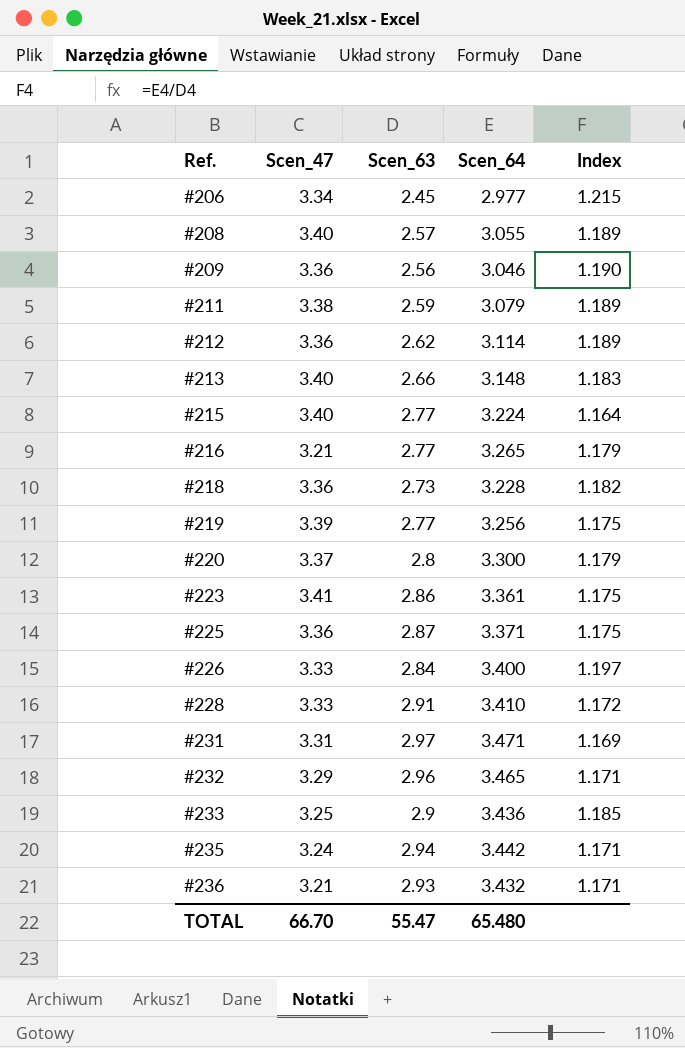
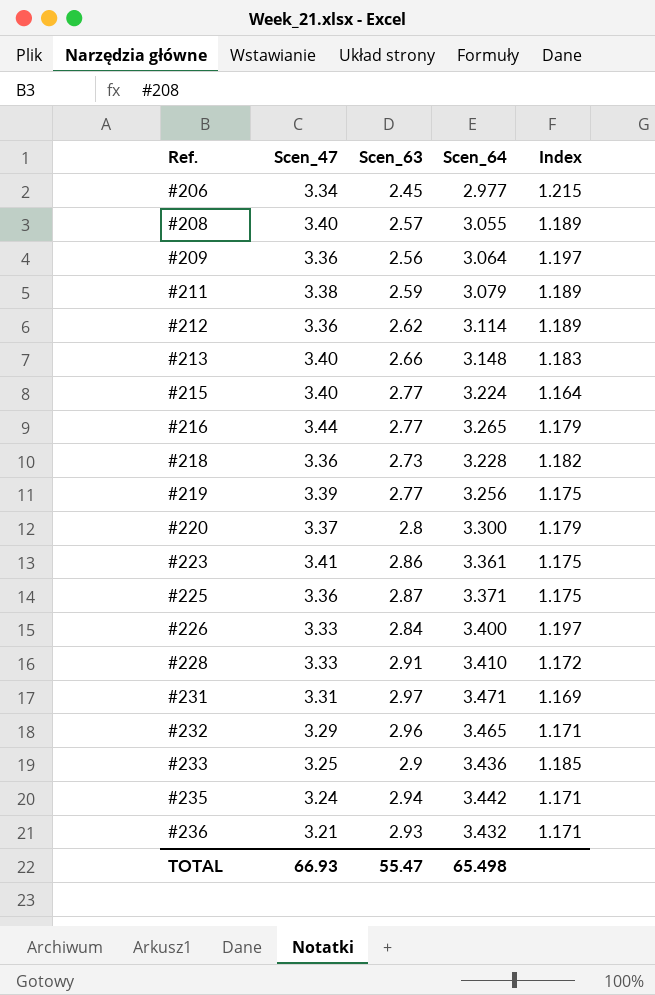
#209 | Scen_64: 3.046 -> 3.064
#209 | Index: 1.190 -> 1.197
#216 | Scen_47: 3.21 -> 3.44
TOTAL | Scen_47: 66.70 -> 66.93
TOTAL | Scen_64: 65.480 -> 65.498

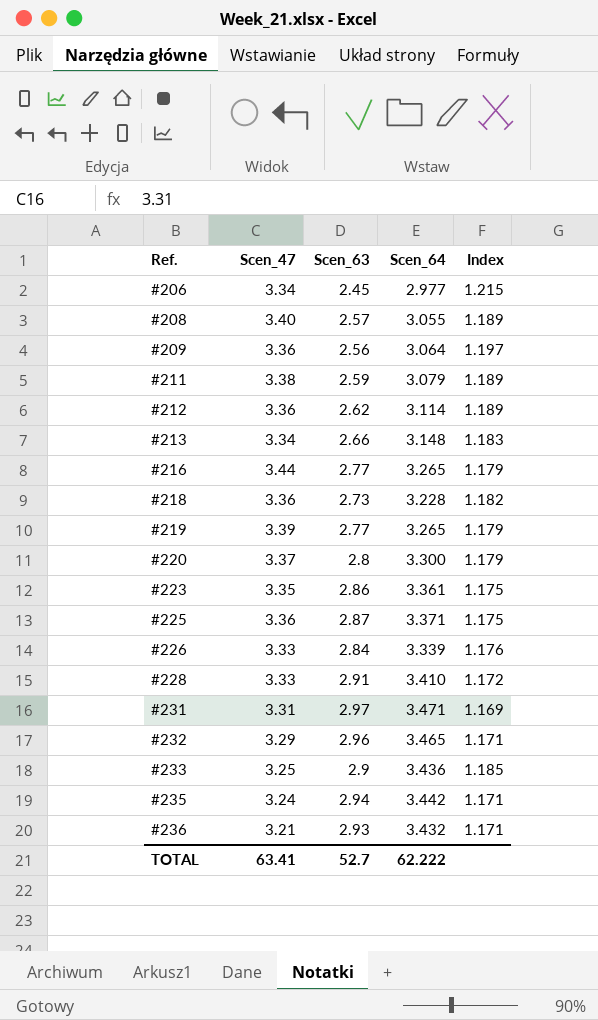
row #215: 3.40 | 2.77 | 3.224 | 1.164 -> none
#213 | Scen_47: 3.40 -> 3.34
#219 | Scen_64: 3.256 -> 3.265
#219 | Index: 1.175 -> 1.179
#223 | Scen_47: 3.41 -> 3.35
#226 | Scen_64: 3.400 -> 3.339
#226 | Index: 1.197 -> 1.176
TOTAL | Scen_47: 66.93 -> 63.41
TOTAL | Scen_63: 55.47 -> 52.7
TOTAL | Scen_64: 65.498 -> 62.222

